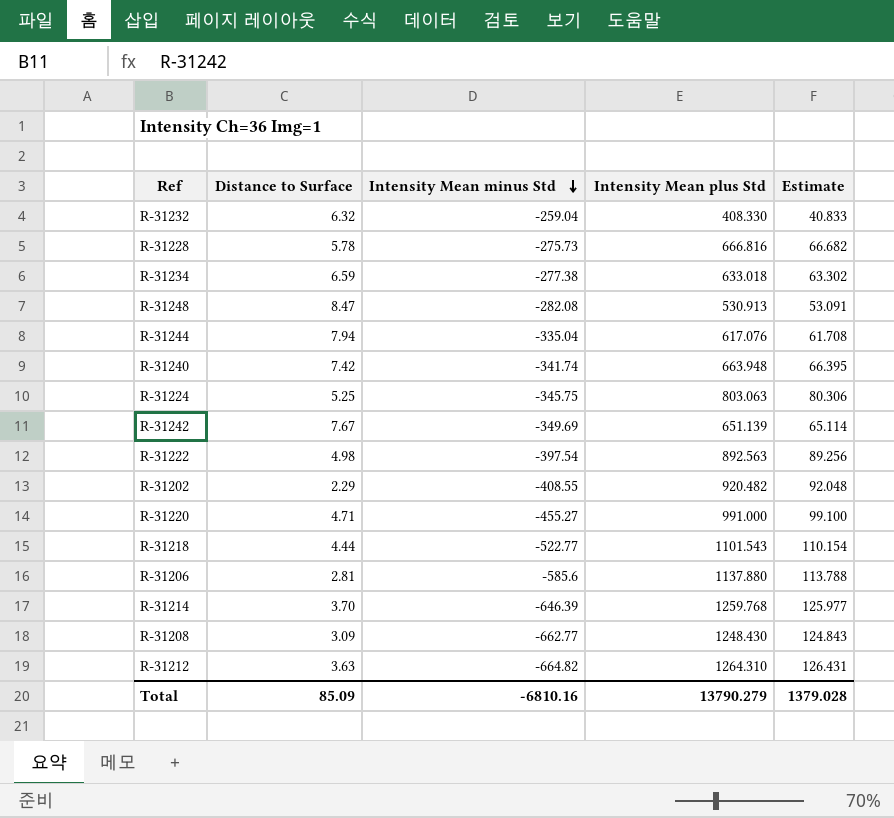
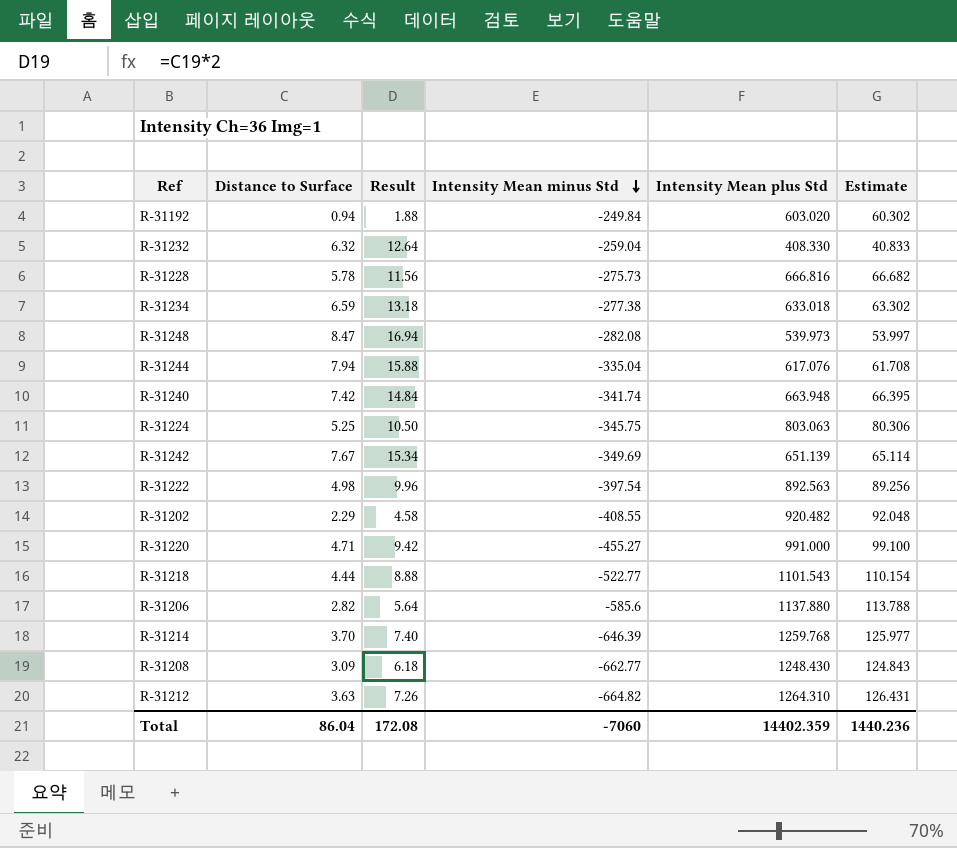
column Result | formula: none -> [Distance to Surface] * 2
row R-31192: none -> 0.94 | 1.88 | -249.84 | 603.020 | 60.302
R-31248 | Intensity Mean plus Std: 530.913 -> 539.973
R-31248 | Estimate: 53.091 -> 53.997
R-31206 | Distance to Surface: 2.81 -> 2.82
Total | Distance to Surface: 85.09 -> 86.04
Total | Intensity Mean minus Std: -6810.16 -> -7060
Total | Intensity Mean plus Std: 13790.279 -> 14402.359
Total | Estimate: 1379.028 -> 1440.236

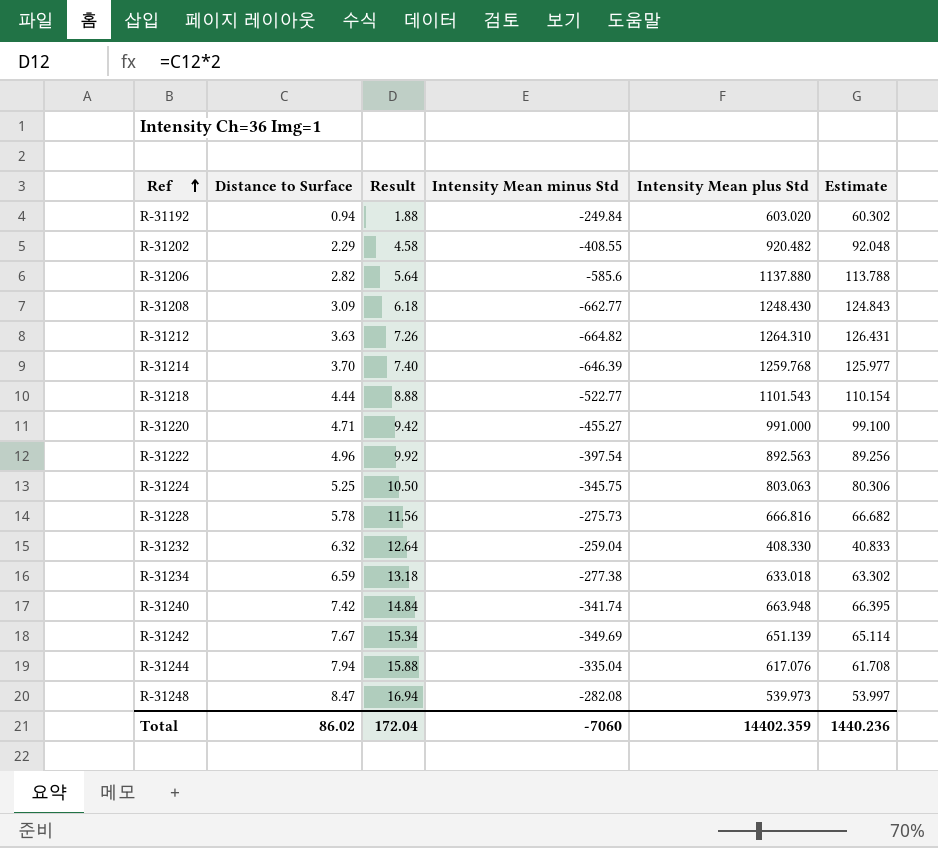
row order: Intensity Mean minus Std descending -> Ref ascending
R-31222 | Distance to Surface: 4.98 -> 4.96
R-31222 | Result: 9.96 -> 9.92
Total | Distance to Surface: 86.04 -> 86.02
Total | Result: 172.08 -> 172.04

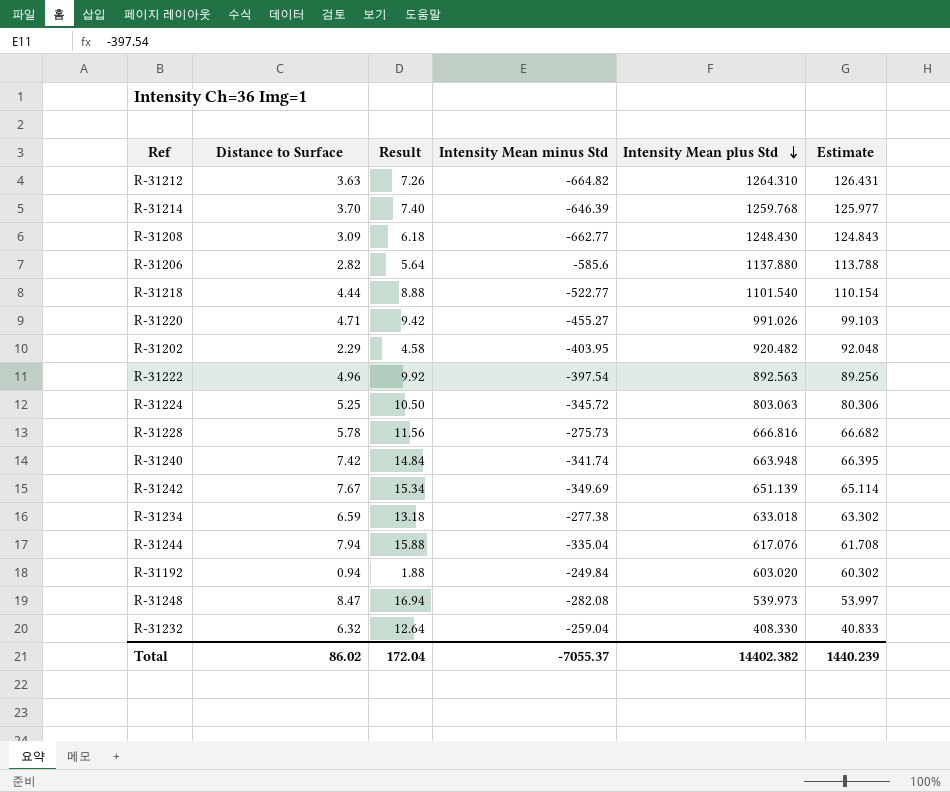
row order: Ref ascending -> Intensity Mean plus Std descending
R-31218 | Intensity Mean plus Std: 1101.543 -> 1101.540
R-31220 | Intensity Mean plus Std: 991.000 -> 991.026
R-31220 | Estimate: 99.100 -> 99.103
R-31202 | Intensity Mean minus Std: -408.55 -> -403.95
R-31224 | Intensity Mean minus Std: -345.75 -> -345.72
Total | Intensity Mean minus Std: -7060 -> -7055.37
Total | Intensity Mean plus Std: 14402.359 -> 14402.382
Total | Estimate: 1440.236 -> 1440.239

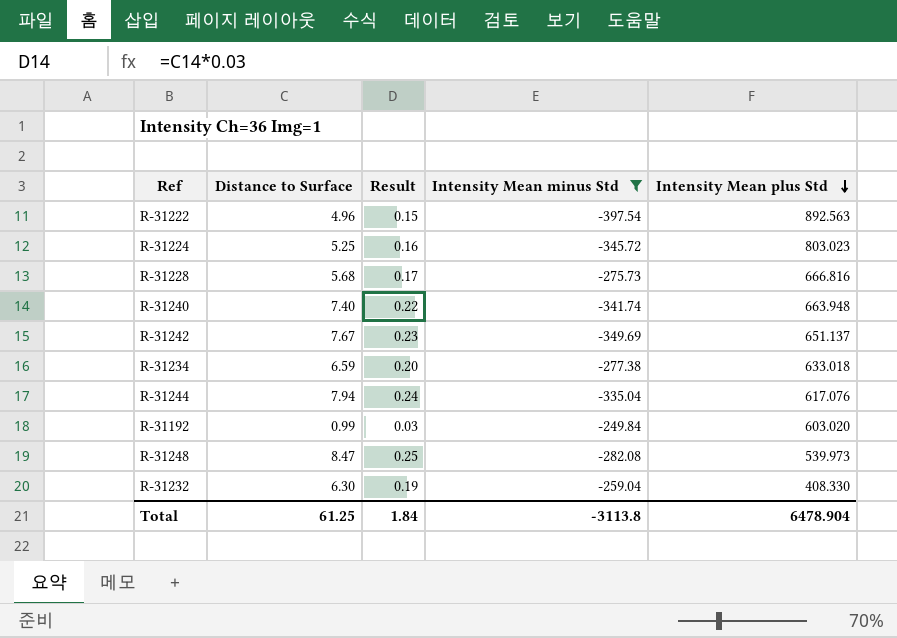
filter: none -> Intensity Mean minus Std >= -397.54
column Estimate | formula: [Intensity Mean plus Std] * 0.1 -> none
column Result | formula: [Distance to Surface] * 2 -> [Distance to Surface] * 0.03
R-31224 | Intensity Mean plus Std: 803.063 -> 803.023
R-31228 | Distance to Surface: 5.78 -> 5.68
R-31240 | Distance to Surface: 7.42 -> 7.40
R-31242 | Intensity Mean plus Std: 651.139 -> 651.137
R-31192 | Distance to Surface: 0.94 -> 0.99
R-31232 | Distance to Surface: 6.32 -> 6.30
Total | Distance to Surface: 86.02 -> 61.25
Total | Result: 172.04 -> 1.84
Total | Intensity Mean minus Std: -7055.37 -> -3113.8
Total | Intensity Mean plus Std: 14402.382 -> 6478.904

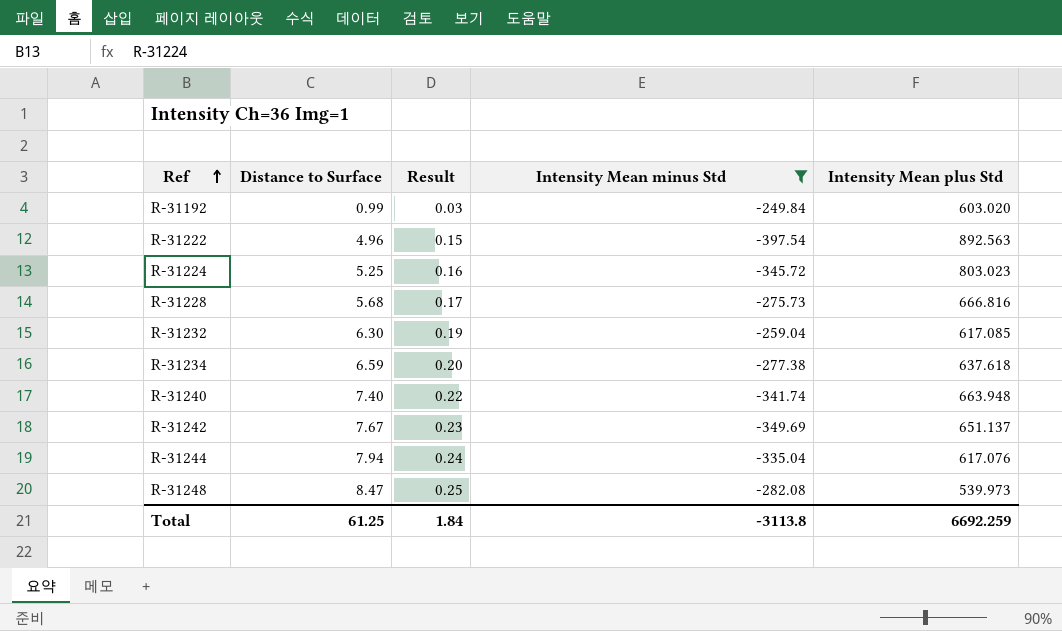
row order: Intensity Mean plus Std descending -> Ref ascending
R-31232 | Intensity Mean plus Std: 408.330 -> 617.085
R-31234 | Intensity Mean plus Std: 633.018 -> 637.618
Total | Intensity Mean plus Std: 6478.904 -> 6692.259

